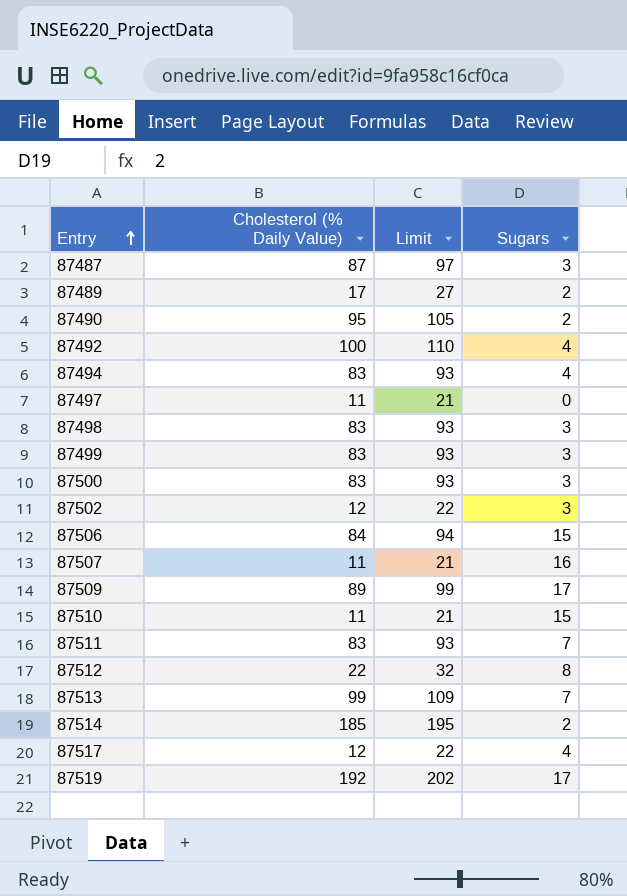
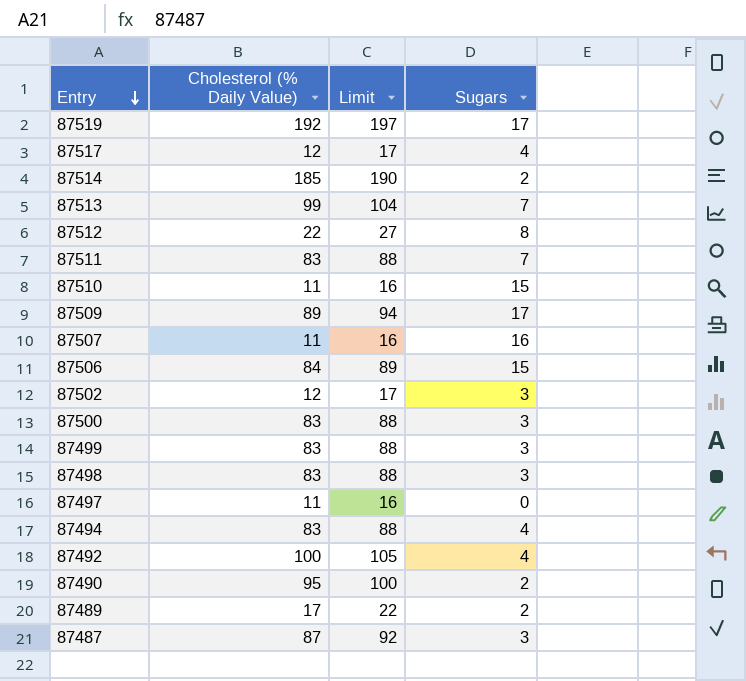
row order: Entry ascending -> Entry descending
column Limit | formula: [Cholesterol (% Daily Value)] + 10 -> [Cholesterol (% Daily Value)] + 5

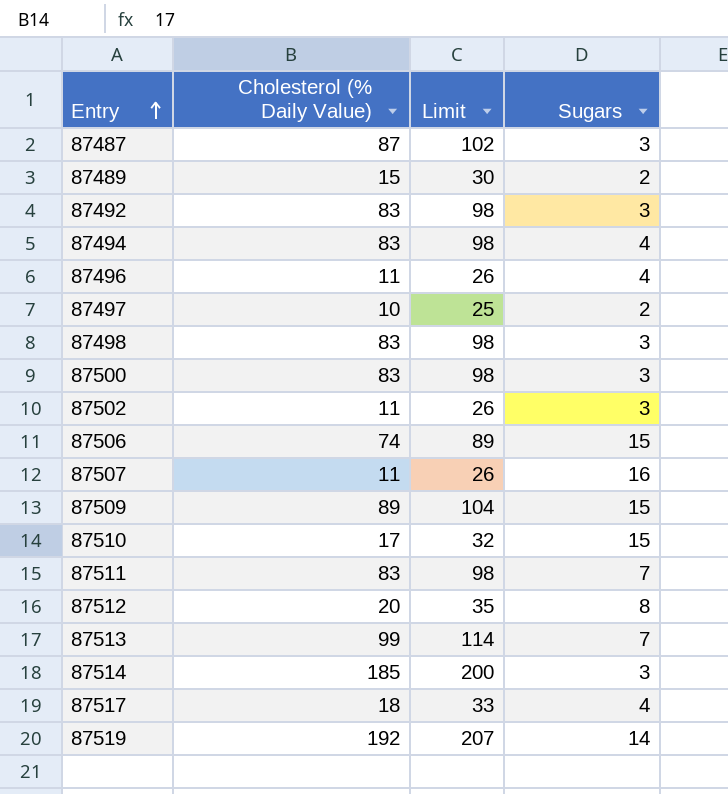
row order: Entry descending -> Entry ascending
column Limit | formula: [Cholesterol (% Daily Value)] + 5 -> [Cholesterol (% Daily Value)] + 15
row 87499: 83 | 88 | 3 -> none
row 87490: 95 | 100 | 2 -> none
87489 | Cholesterol (% Daily Value): 17 -> 15
87492 | Cholesterol (% Daily Value): 100 -> 83
87492 | Sugars: 4 -> 3
row 87496: none -> 11 | 26 | 4
87497 | Cholesterol (% Daily Value): 11 -> 10
87497 | Sugars: 0 -> 2
87502 | Cholesterol (% Daily Value): 12 -> 11
87506 | Cholesterol (% Daily Value): 84 -> 74
87509 | Sugars: 17 -> 15
87510 | Cholesterol (% Daily Value): 11 -> 17
87512 | Cholesterol (% Daily Value): 22 -> 20
87514 | Sugars: 2 -> 3
87517 | Cholesterol (% Daily Value): 12 -> 18
87519 | Sugars: 17 -> 14

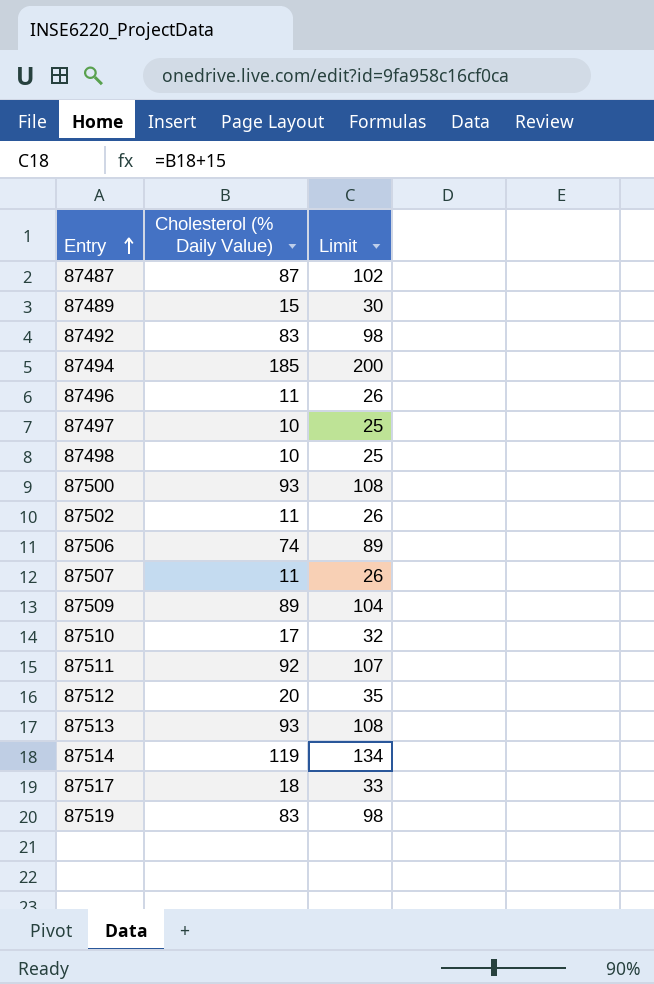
column Sugars | position: 4 -> none
87494 | Cholesterol (% Daily Value): 83 -> 185
87494 | Limit: 98 -> 200
87498 | Cholesterol (% Daily Value): 83 -> 10
87498 | Limit: 98 -> 25
87500 | Cholesterol (% Daily Value): 83 -> 93
87500 | Limit: 98 -> 108
87511 | Cholesterol (% Daily Value): 83 -> 92
87511 | Limit: 98 -> 107
87513 | Cholesterol (% Daily Value): 99 -> 93
87513 | Limit: 114 -> 108
87514 | Cholesterol (% Daily Value): 185 -> 119
87514 | Limit: 200 -> 134
87519 | Cholesterol (% Daily Value): 192 -> 83
87519 | Limit: 207 -> 98

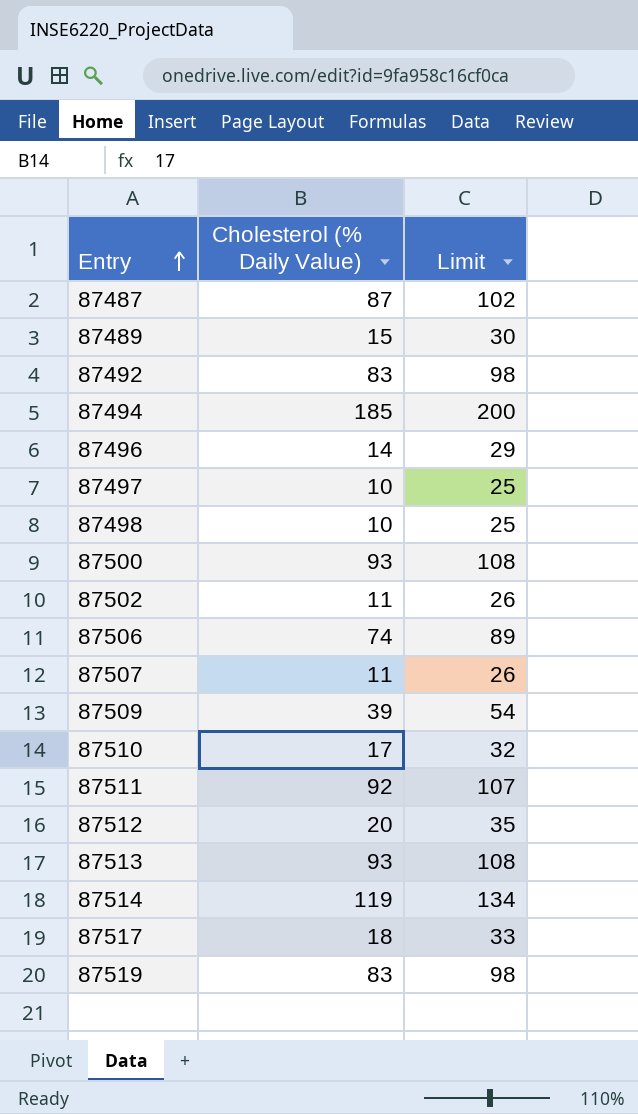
87496 | Cholesterol (% Daily Value): 11 -> 14
87496 | Limit: 26 -> 29
87509 | Cholesterol (% Daily Value): 89 -> 39
87509 | Limit: 104 -> 54

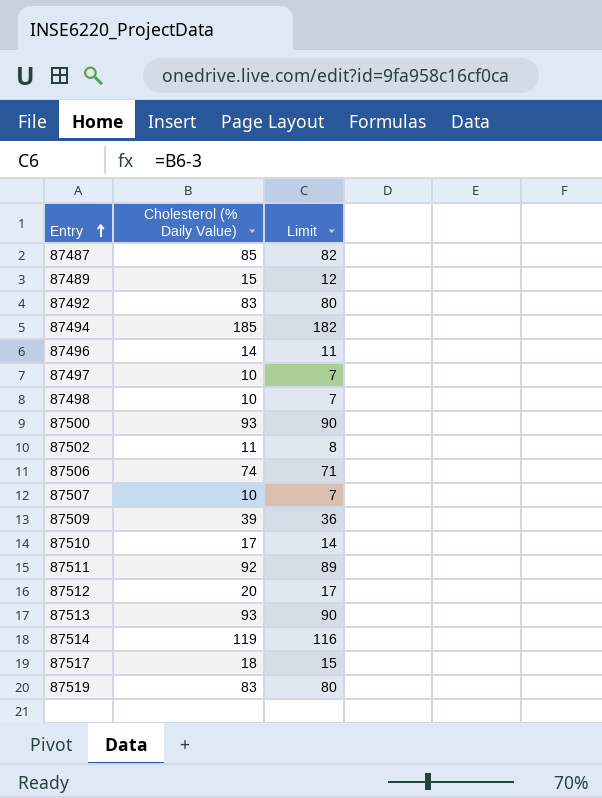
column Limit | formula: [Cholesterol (% Daily Value)] + 15 -> [Cholesterol (% Daily Value)] - 3
87487 | Cholesterol (% Daily Value): 87 -> 85
87507 | Cholesterol (% Daily Value): 11 -> 10

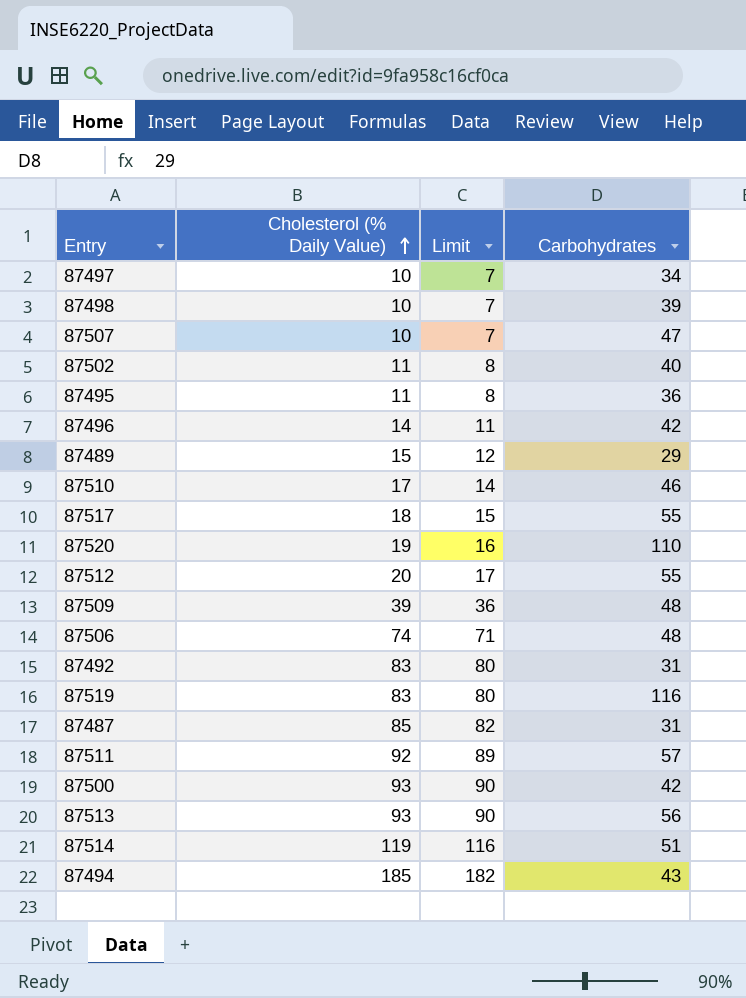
row order: Entry ascending -> Cholesterol (% Daily Value) ascending
column Carbohydrates | position: none -> 4
row 87495: none -> 11 | 8 | 36
row 87520: none -> 19 | 16 | 110

